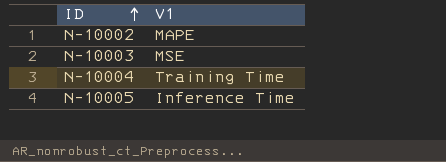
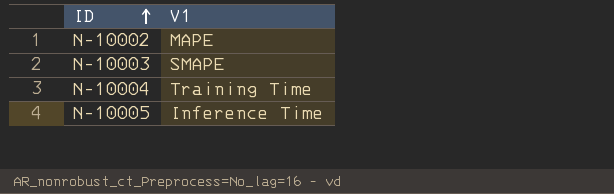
N-10003 | V1: MSE -> SMAPE

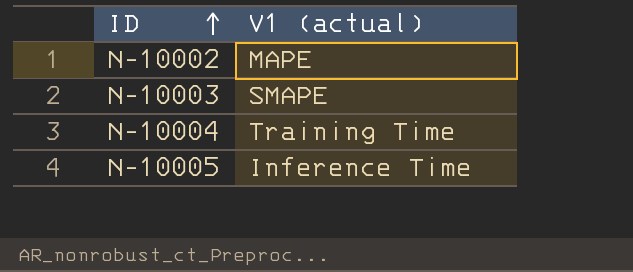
column name: V1 -> V1 (actual)

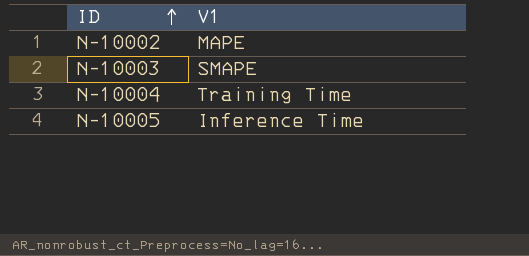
column name: V1 (actual) -> V1

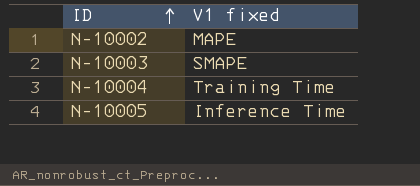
column name: V1 -> V1 fixed

